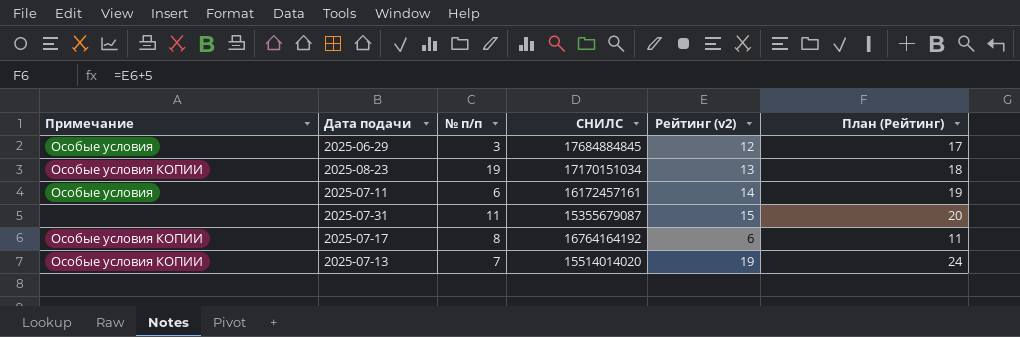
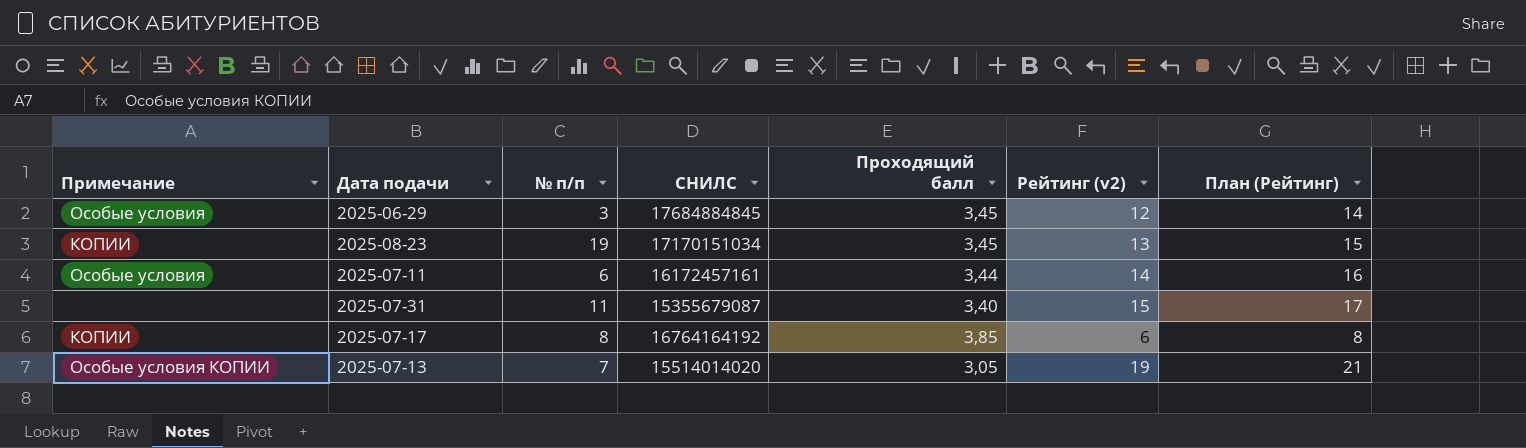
column Проходящий балл | position: none -> 5
column План (Рейтинг) | formula: [Рейтинг (v2)] + 5 -> [Рейтинг (v2)] + 2
2025-08-23 | Примечание: Особые условия КОПИИ -> КОПИИ
2025-07-17 | Примечание: Особые условия КОПИИ -> КОПИИ

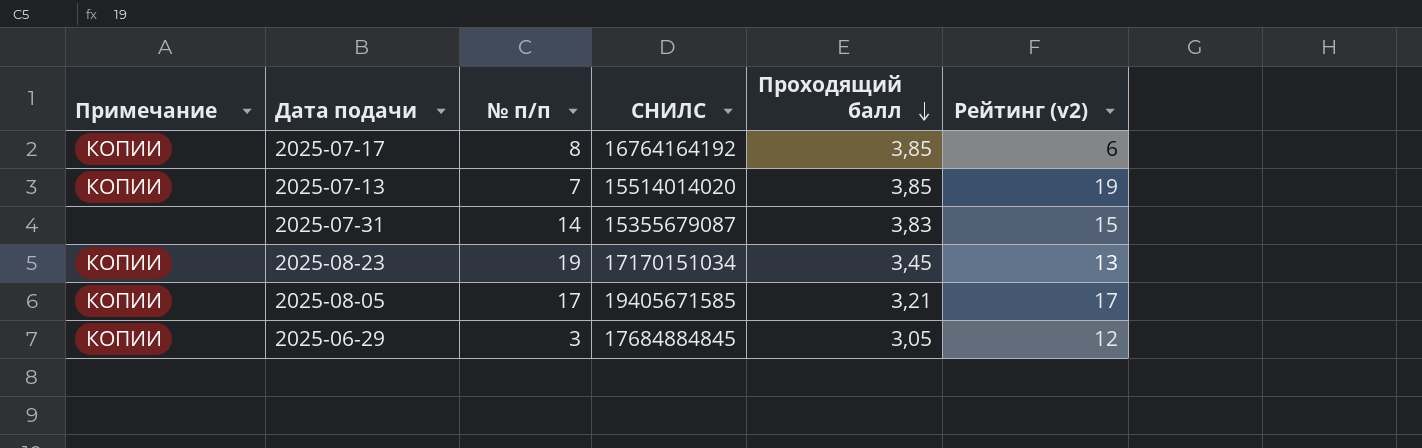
row order: none -> Проходящий балл descending
column План (Рейтинг) | formula: [Рейтинг (v2)] + 2 -> none
row 2025-07-11: Особые условия | 6 | 16172457161 | 3,44 | 14 | 16 -> none
2025-07-13 | Примечание: Особые условия КОПИИ -> КОПИИ
2025-07-13 | Проходящий балл: 3,05 -> 3,85
2025-07-31 | № п/п: 11 -> 14
2025-07-31 | Проходящий балл: 3,40 -> 3,83
row 2025-08-05: none -> КОПИИ | 17 | 19405671585 | 3,21 | 17
2025-06-29 | Примечание: Особые условия -> КОПИИ
2025-06-29 | Проходящий балл: 3,45 -> 3,05

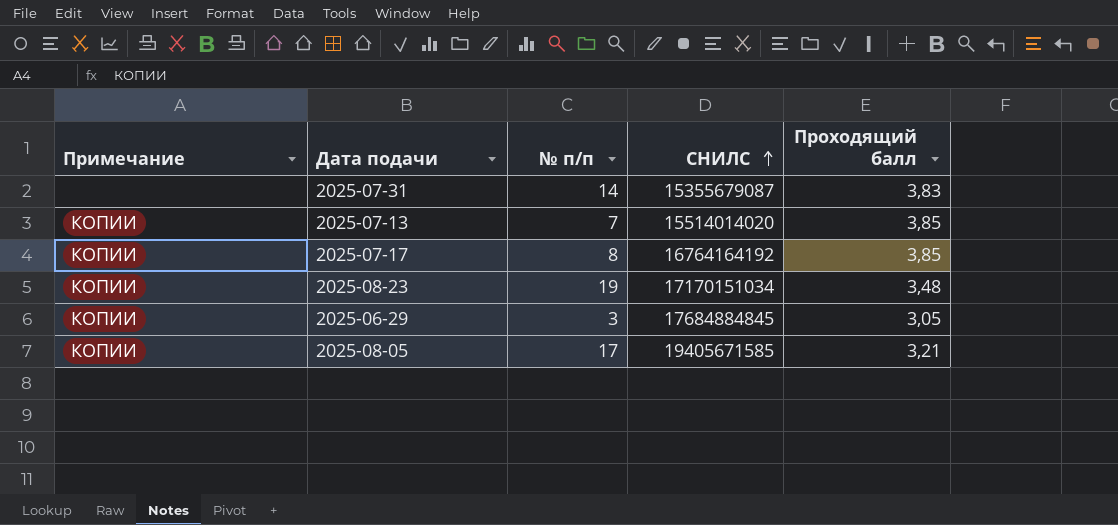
row order: Проходящий балл descending -> СНИЛС ascending
column Рейтинг (v2) | position: 6 -> none
2025-08-23 | Проходящий балл: 3,45 -> 3,48

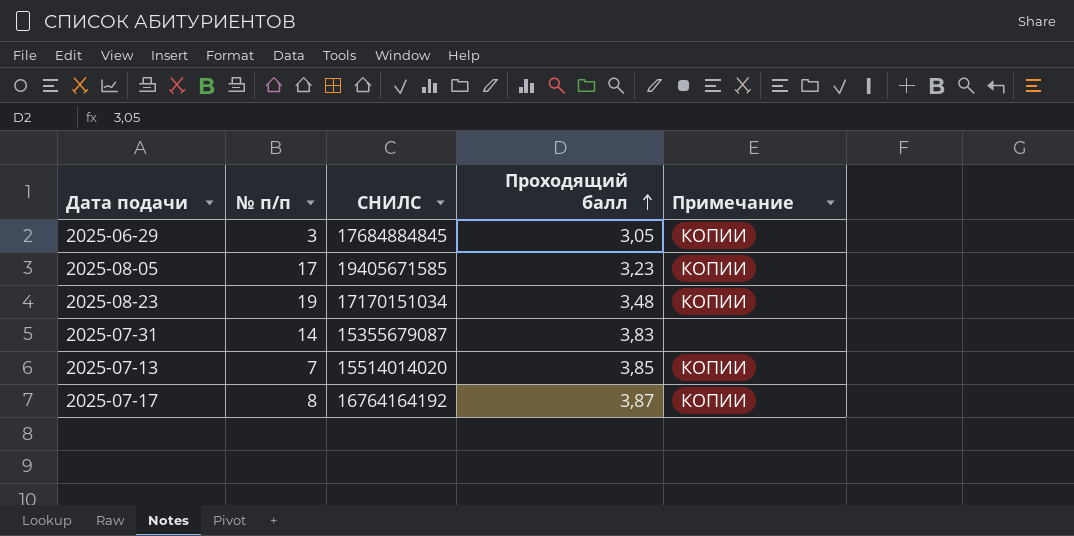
row order: СНИЛС ascending -> Проходящий балл ascending
column Примечание | position: 1 -> 5
2025-08-05 | Проходящий балл: 3,21 -> 3,23
2025-07-17 | Проходящий балл: 3,85 -> 3,87

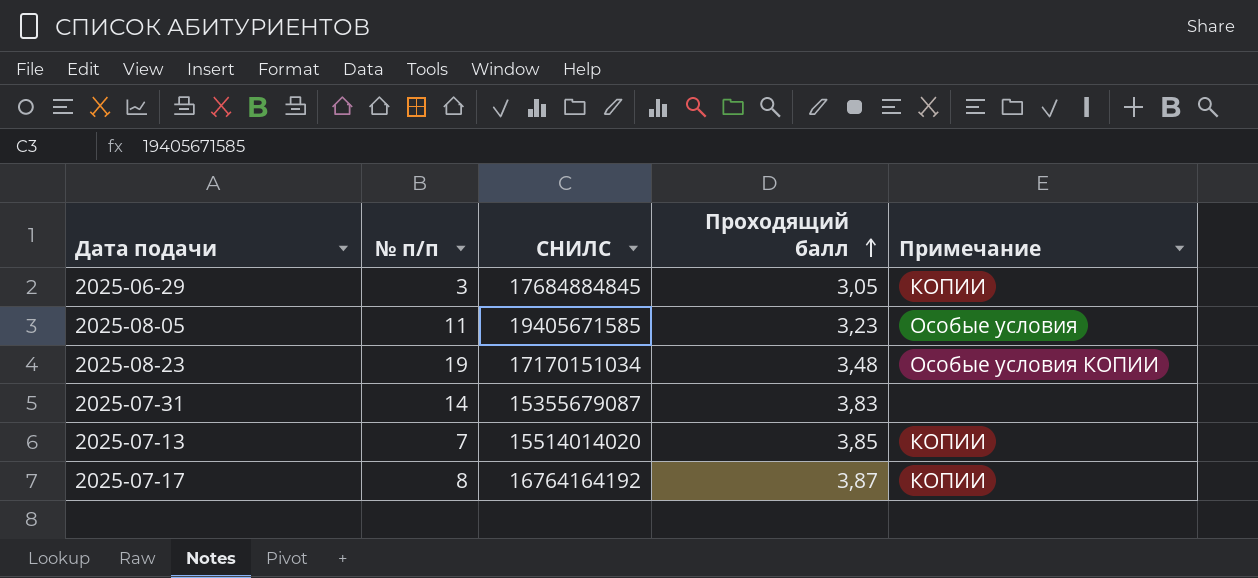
2025-08-05 | № п/п: 17 -> 11
2025-08-05 | Примечание: КОПИИ -> Особые условия
2025-08-23 | Примечание: КОПИИ -> Особые условия КОПИИ

